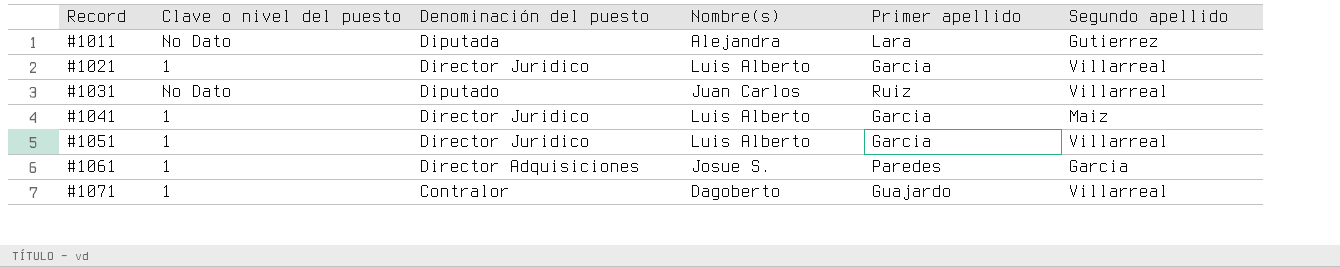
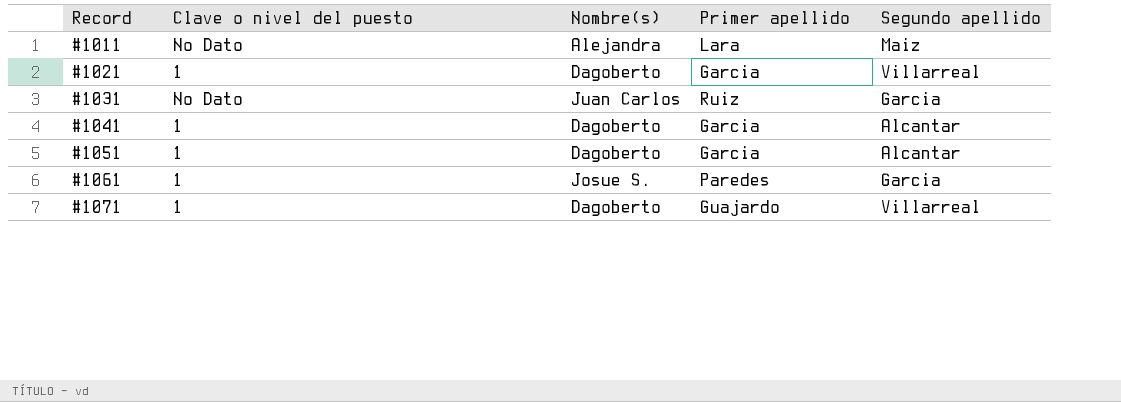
column Denominación del puesto | position: 3 -> none
#1011 | Segundo apellido: Gutierrez -> Maiz
#1021 | Nombre(s): Luis Alberto -> Dagoberto
#1031 | Segundo apellido: Villarreal -> Garcia
#1041 | Nombre(s): Luis Alberto -> Dagoberto
#1041 | Segundo apellido: Maiz -> Alcantar
#1051 | Nombre(s): Luis Alberto -> Dagoberto
#1051 | Segundo apellido: Villarreal -> Alcantar

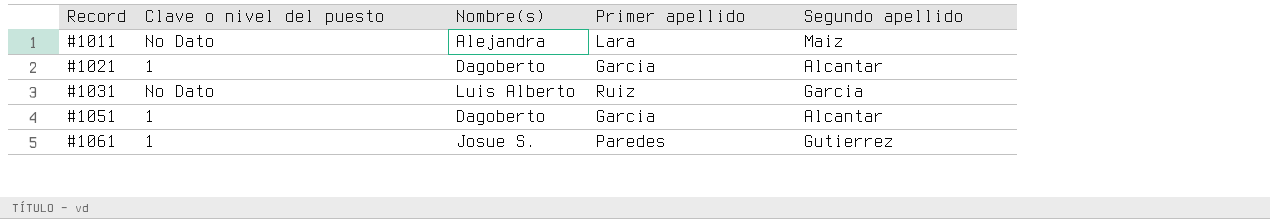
row #1041: 1 | Dagoberto | Garcia | Alcantar -> none
row #1071: 1 | Dagoberto | Guajardo | Villarreal -> none
#1021 | Segundo apellido: Villarreal -> Alcantar
#1031 | Nombre(s): Juan Carlos -> Luis Alberto
#1061 | Segundo apellido: Garcia -> Gutierrez

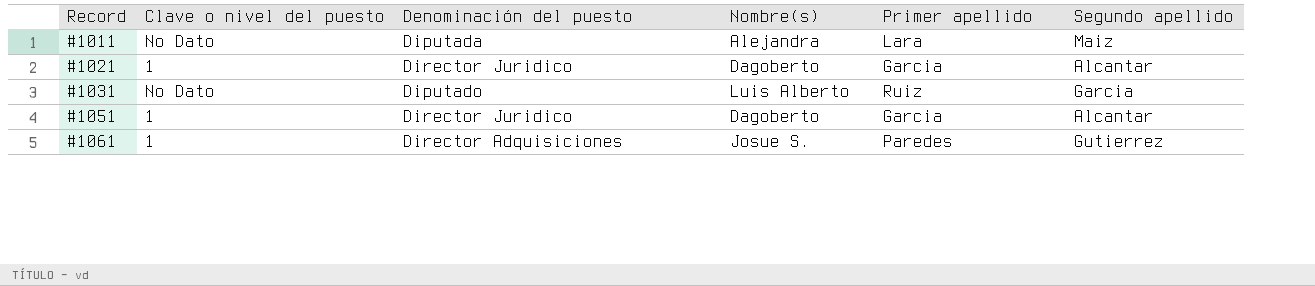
column Denominación del puesto | position: none -> 3

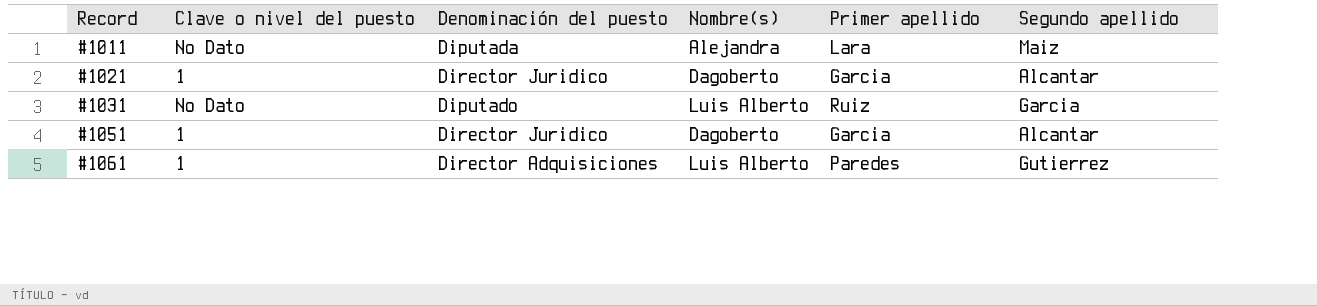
#1061 | Nombre(s): Josue S. -> Luis Alberto

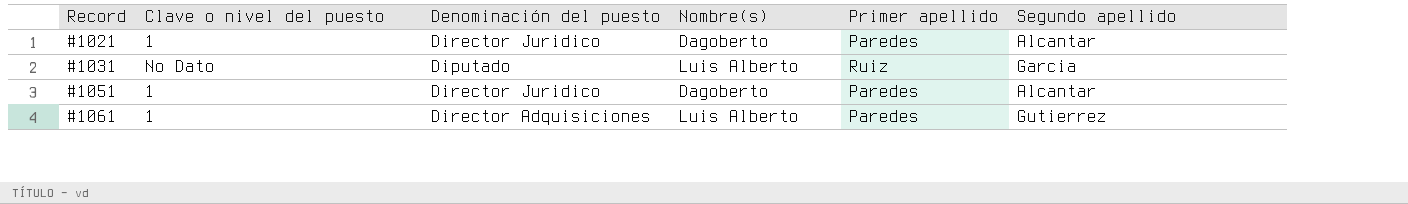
row #1011: No Dato | Diputada | Alejandra | Lara | Maiz -> none
#1021 | Primer apellido: Garcia -> Paredes
#1051 | Primer apellido: Garcia -> Paredes

